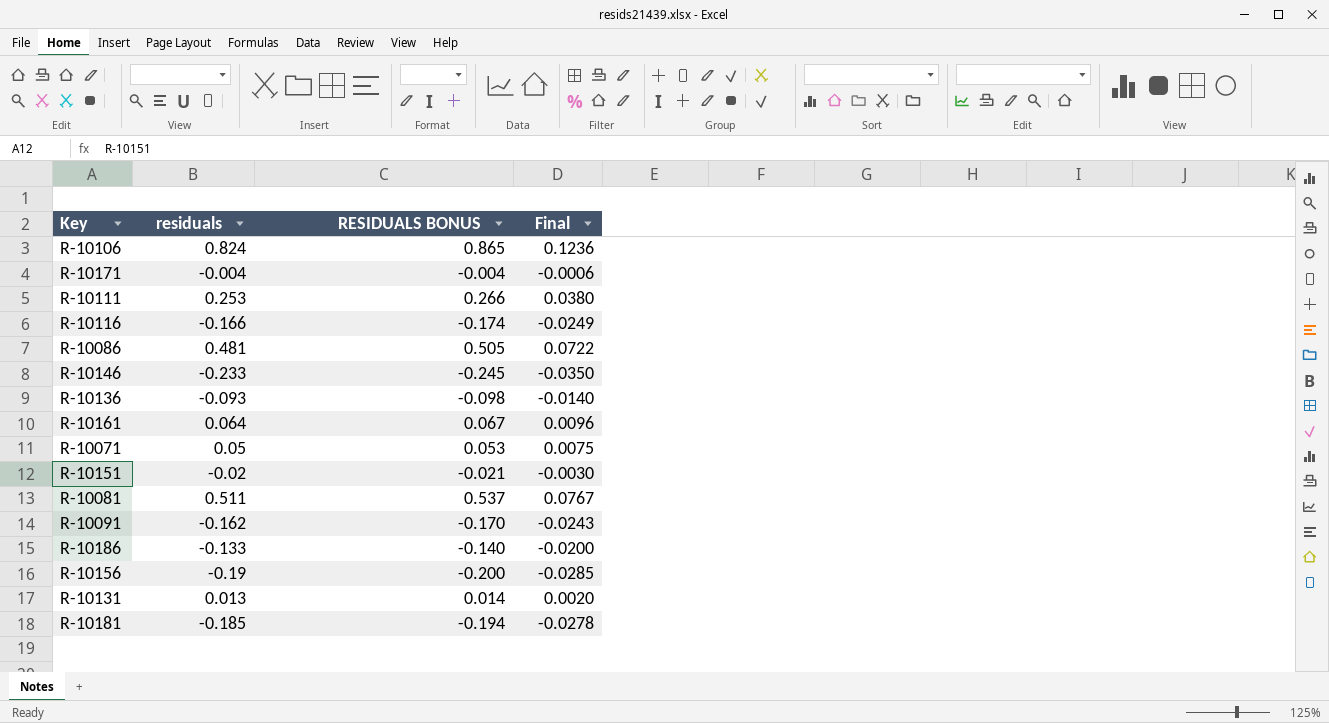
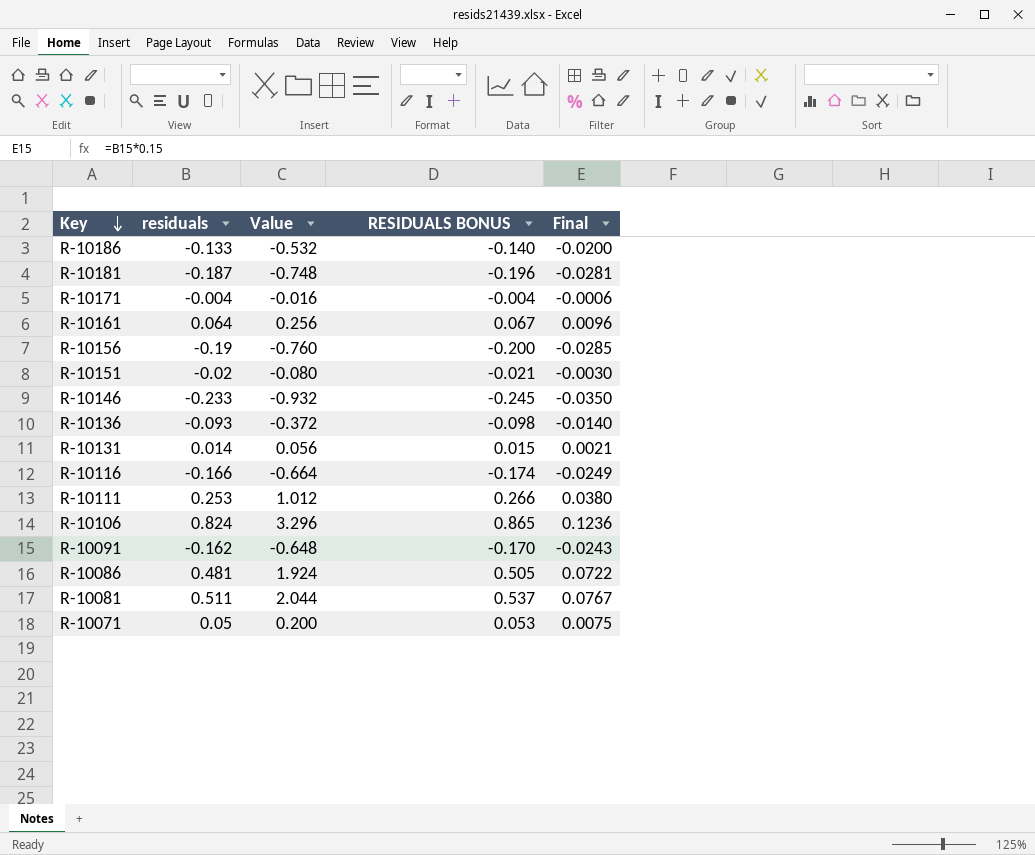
row order: none -> Key descending
column Value | formula: none -> [residuals] * 4
R-10181 | residuals: -0.185 -> -0.187
R-10181 | RESIDUALS BONUS: -0.194 -> -0.196
R-10181 | Final: -0.0278 -> -0.0281
R-10131 | residuals: 0.013 -> 0.014
R-10131 | RESIDUALS BONUS: 0.014 -> 0.015
R-10131 | Final: 0.0020 -> 0.0021

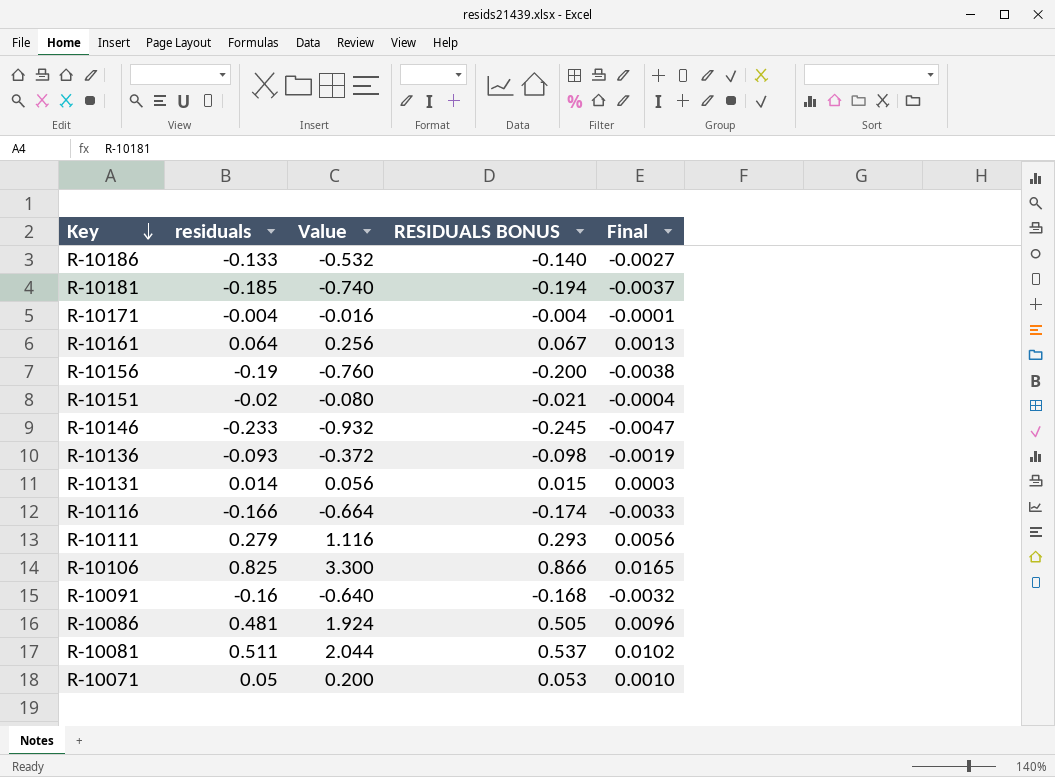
column Final | formula: [residuals] * 0.15 -> [residuals] * 0.02
R-10181 | residuals: -0.187 -> -0.185
R-10181 | Value: -0.748 -> -0.740
R-10181 | RESIDUALS BONUS: -0.196 -> -0.194
R-10111 | residuals: 0.253 -> 0.279
R-10111 | Value: 1.012 -> 1.116
R-10111 | RESIDUALS BONUS: 0.266 -> 0.293
R-10106 | residuals: 0.824 -> 0.825
R-10106 | Value: 3.296 -> 3.300
R-10106 | RESIDUALS BONUS: 0.865 -> 0.866
R-10091 | residuals: -0.162 -> -0.16
R-10091 | Value: -0.648 -> -0.640
R-10091 | RESIDUALS BONUS: -0.170 -> -0.168

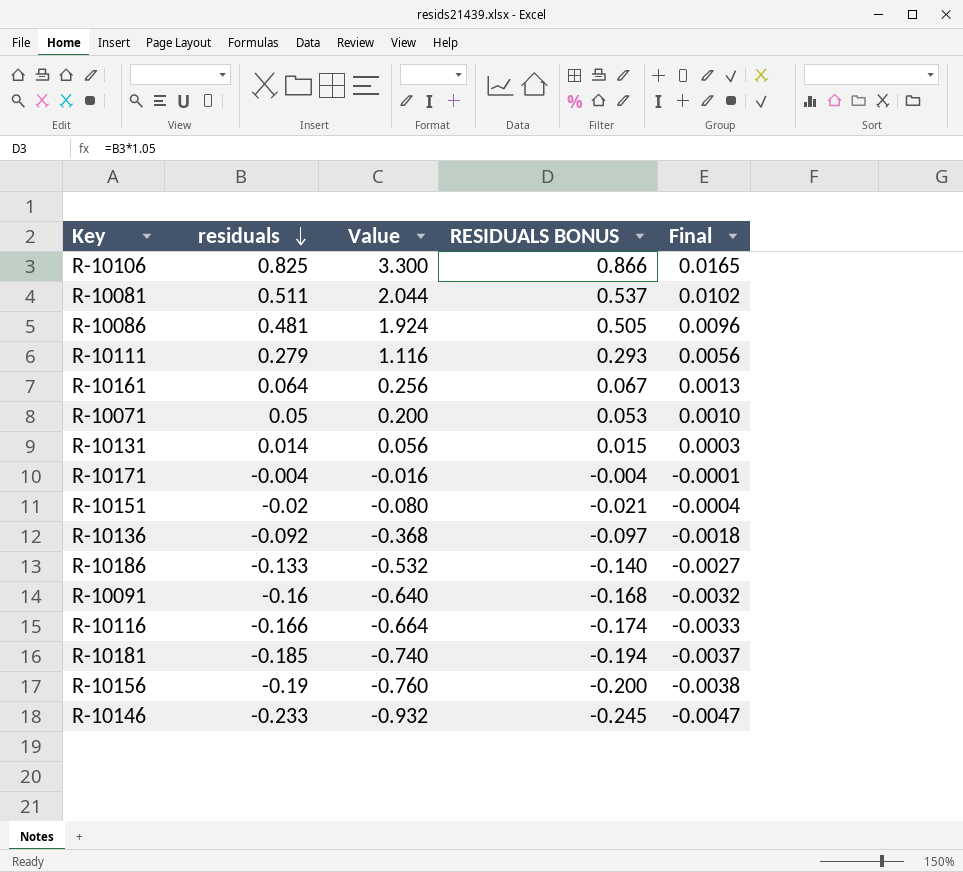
row order: Key descending -> residuals descending
R-10136 | residuals: -0.093 -> -0.092
R-10136 | Value: -0.372 -> -0.368
R-10136 | RESIDUALS BONUS: -0.098 -> -0.097
R-10136 | Final: -0.0019 -> -0.0018

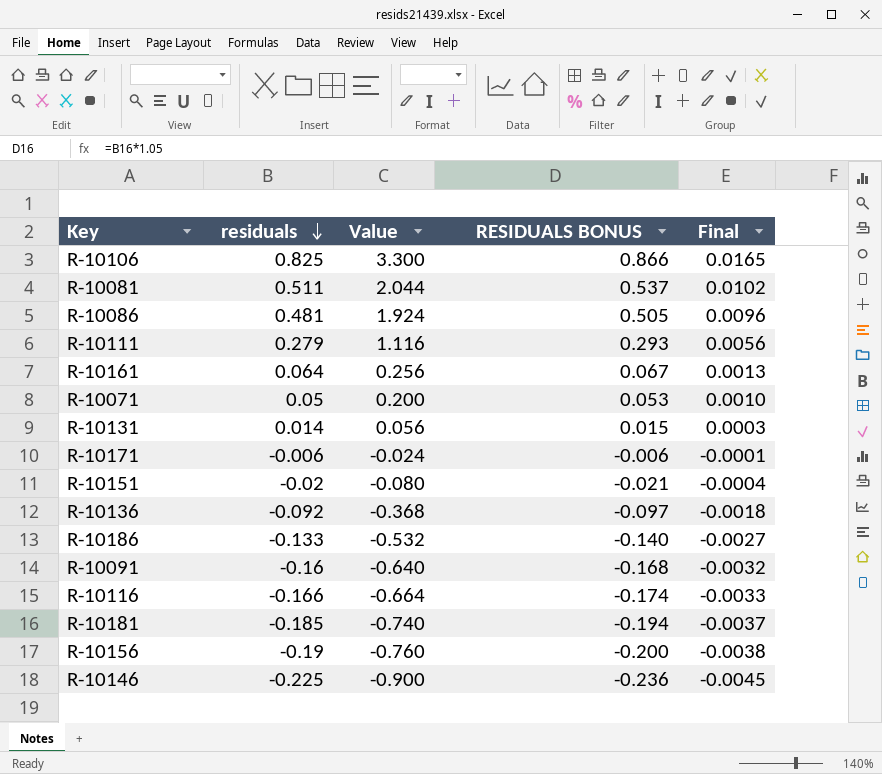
R-10171 | residuals: -0.004 -> -0.006
R-10171 | Value: -0.016 -> -0.024
R-10171 | RESIDUALS BONUS: -0.004 -> -0.006
R-10146 | residuals: -0.233 -> -0.225
R-10146 | Value: -0.932 -> -0.900
R-10146 | RESIDUALS BONUS: -0.245 -> -0.236
R-10146 | Final: -0.0047 -> -0.0045

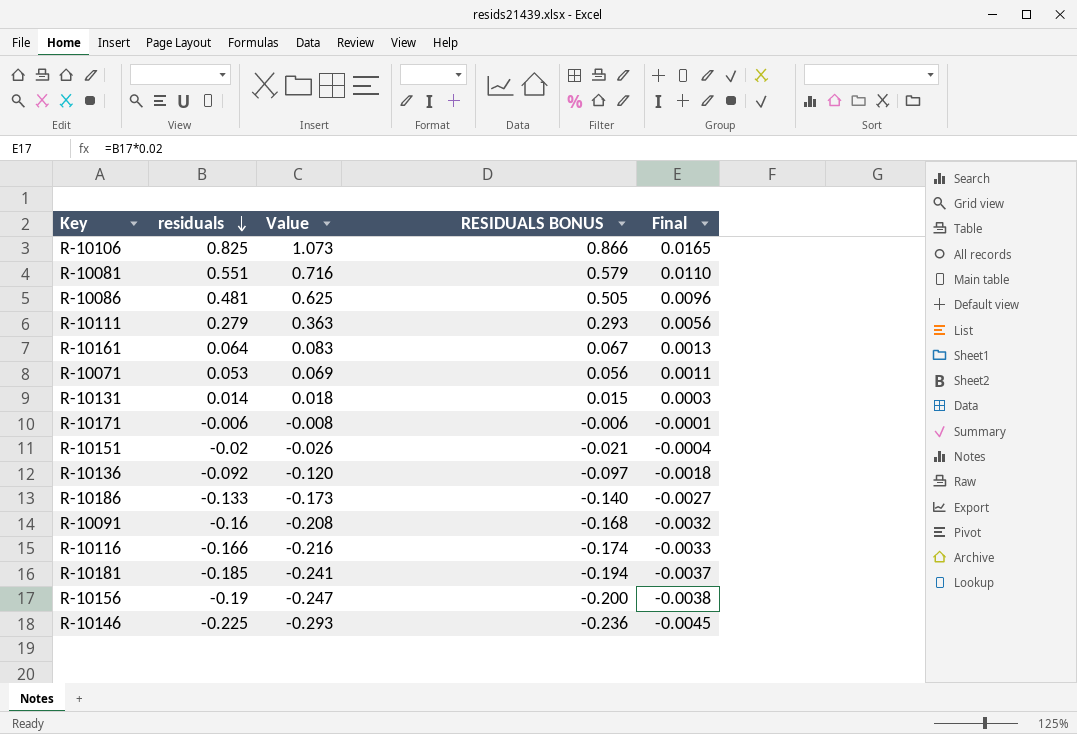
column Value | formula: [residuals] * 4 -> [residuals] * 1.3
R-10081 | residuals: 0.511 -> 0.551
R-10081 | RESIDUALS BONUS: 0.537 -> 0.579
R-10081 | Final: 0.0102 -> 0.0110
R-10071 | residuals: 0.05 -> 0.053
R-10071 | RESIDUALS BONUS: 0.053 -> 0.056
R-10071 | Final: 0.0010 -> 0.0011

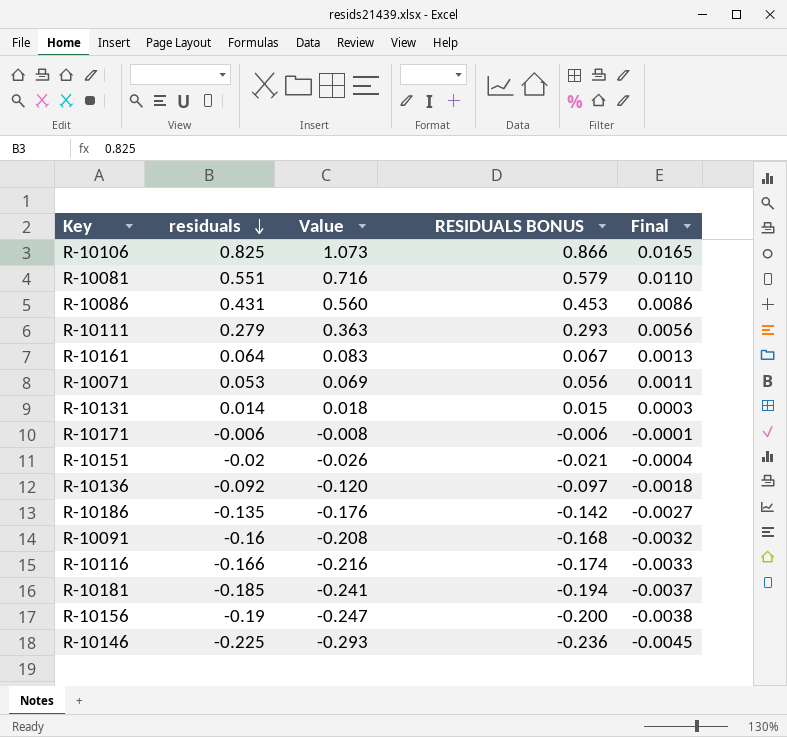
R-10086 | residuals: 0.481 -> 0.431
R-10086 | Value: 0.625 -> 0.560
R-10086 | RESIDUALS BONUS: 0.505 -> 0.453
R-10086 | Final: 0.0096 -> 0.0086
R-10186 | residuals: -0.133 -> -0.135
R-10186 | Value: -0.173 -> -0.176
R-10186 | RESIDUALS BONUS: -0.140 -> -0.142

